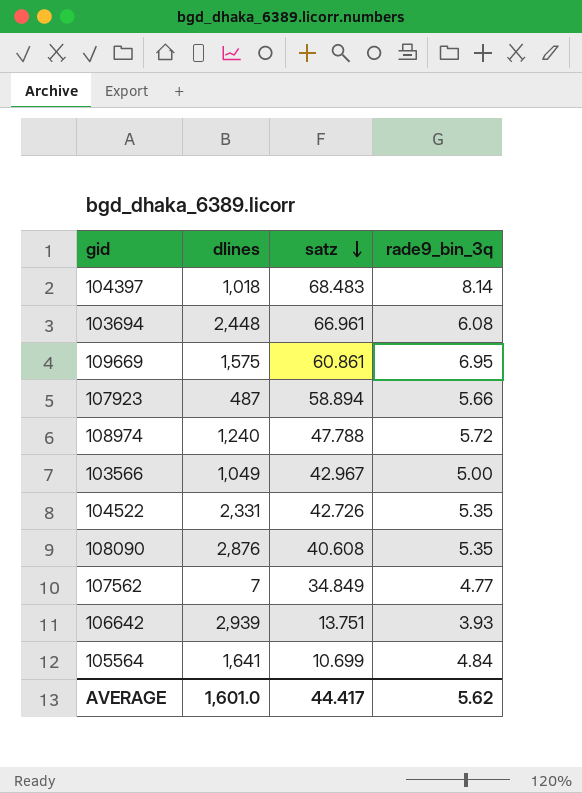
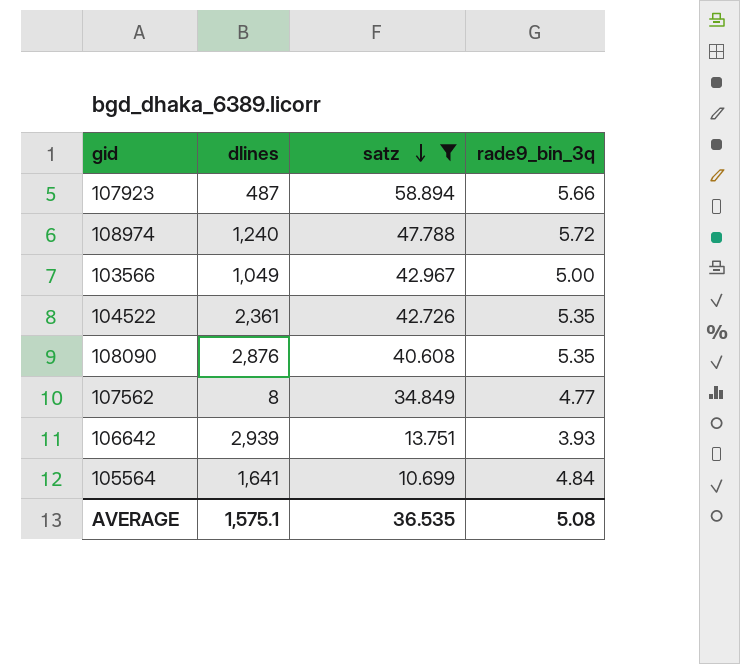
filter: none -> satz <= 58.894
104522 | dlines: 2,331 -> 2,361
107562 | dlines: 7 -> 8
AVERAGE | dlines: 1,601.0 -> 1,575.1
AVERAGE | satz: 44.417 -> 36.535
AVERAGE | rade9_bin_3q: 5.62 -> 5.08

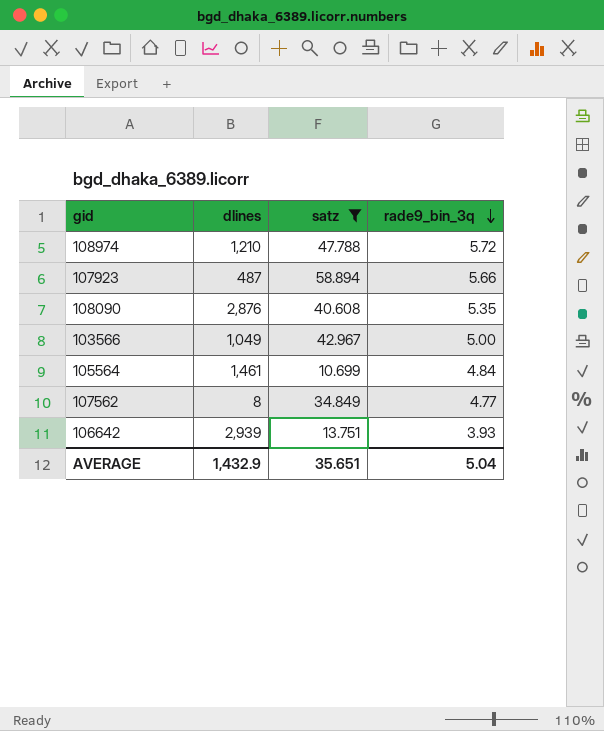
row order: satz descending -> rade9_bin_3q descending
row 104522: 2,361 | 42.726 | 5.35 -> none
108974 | dlines: 1,240 -> 1,210
105564 | dlines: 1,641 -> 1,461
AVERAGE | dlines: 1,575.1 -> 1,432.9
AVERAGE | satz: 36.535 -> 35.651
AVERAGE | rade9_bin_3q: 5.08 -> 5.04

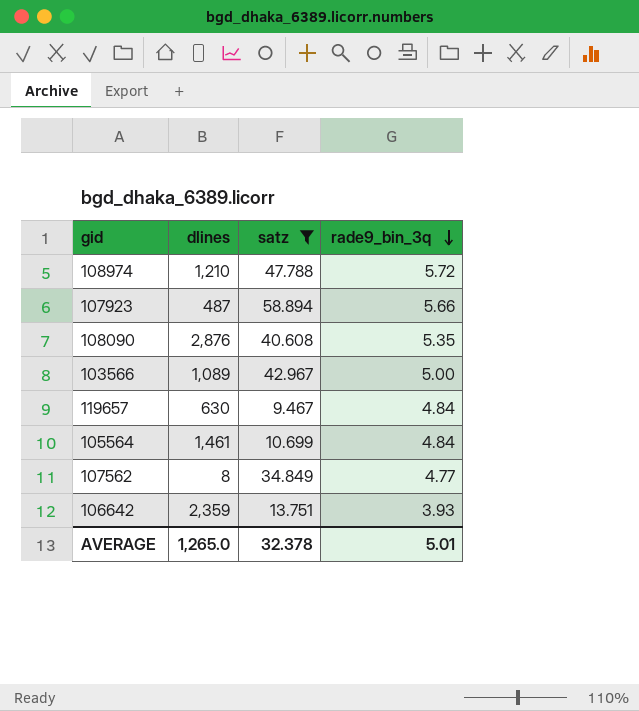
103566 | dlines: 1,049 -> 1,089
row 119657: none -> 630 | 9.467 | 4.84
106642 | dlines: 2,939 -> 2,359
AVERAGE | dlines: 1,432.9 -> 1,265.0
AVERAGE | satz: 35.651 -> 32.378
AVERAGE | rade9_bin_3q: 5.04 -> 5.01

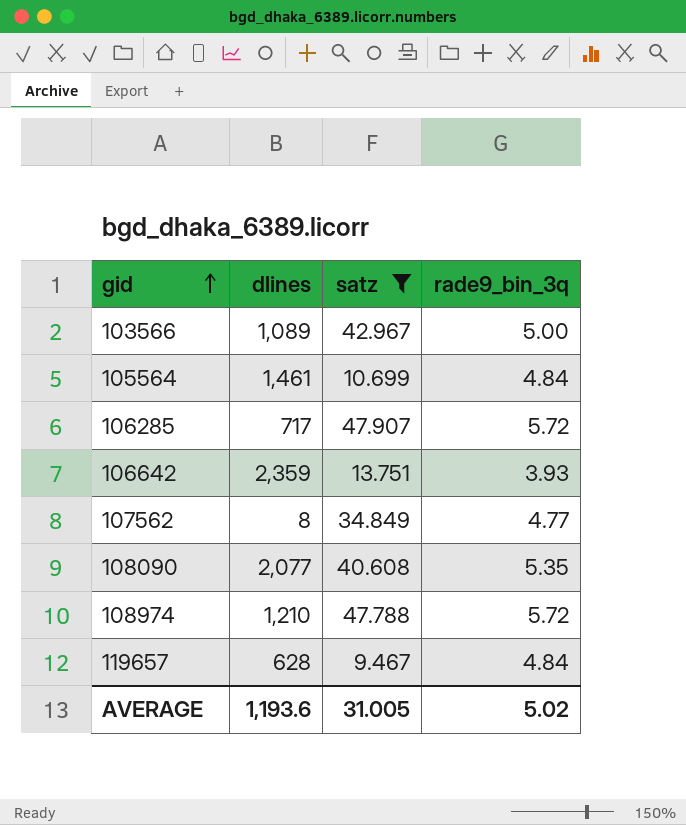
row order: rade9_bin_3q descending -> gid ascending
row 107923: 487 | 58.894 | 5.66 -> none
row 106285: none -> 717 | 47.907 | 5.72
108090 | dlines: 2,876 -> 2,077
119657 | dlines: 630 -> 628
AVERAGE | dlines: 1,265.0 -> 1,193.6
AVERAGE | satz: 32.378 -> 31.005
AVERAGE | rade9_bin_3q: 5.01 -> 5.02

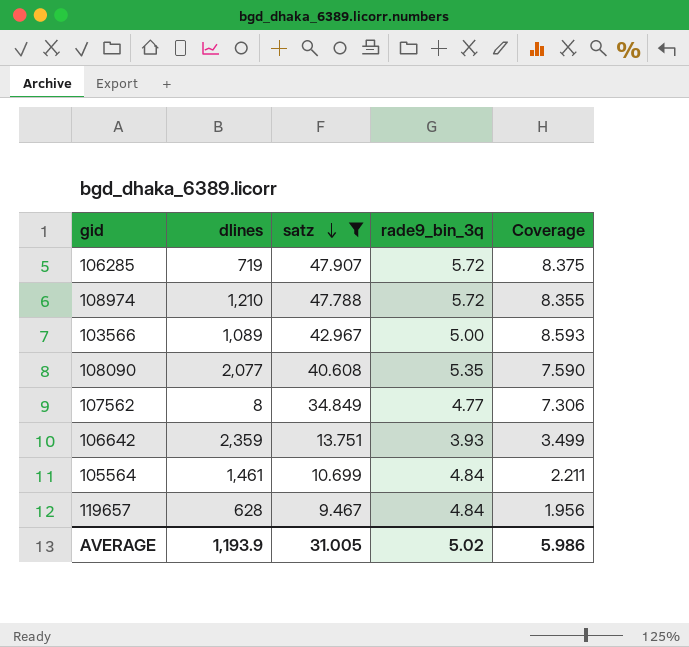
row order: gid ascending -> satz descending
column Coverage | formula: none -> [satz] / [rade9_bin_3q]
106285 | dlines: 717 -> 719
AVERAGE | dlines: 1,193.6 -> 1,193.9

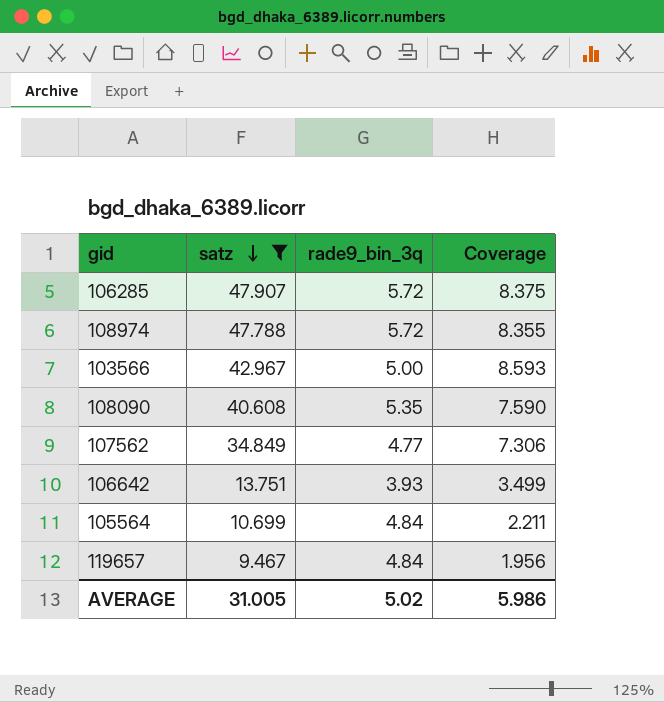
column dlines | position: 2 -> none

